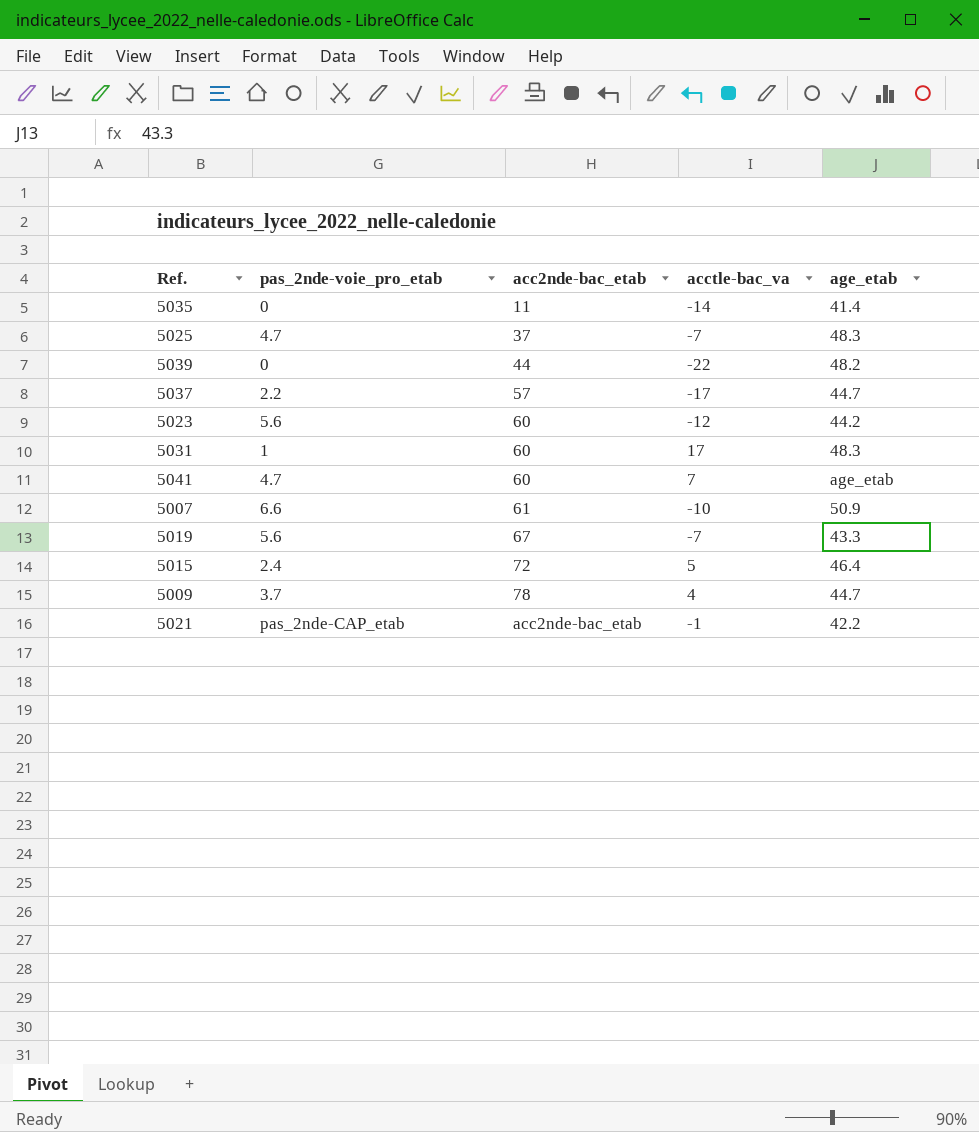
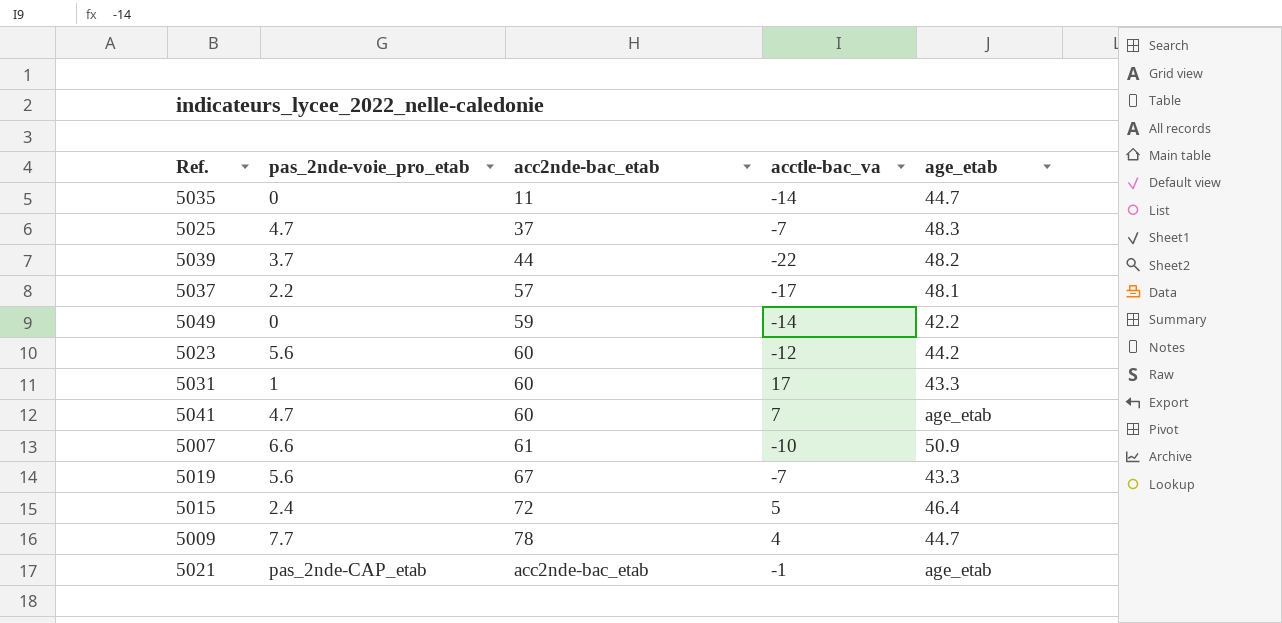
5035 | age_etab: 41.4 -> 44.7
5039 | pas_2nde-voie_pro_etab: 0 -> 3.7
5037 | age_etab: 44.7 -> 48.1
row 5049: none -> 0 | 59 | -14 | 42.2
5031 | age_etab: 48.3 -> 43.3
5009 | pas_2nde-voie_pro_etab: 3.7 -> 7.7
5021 | age_etab: 42.2 -> age_etab

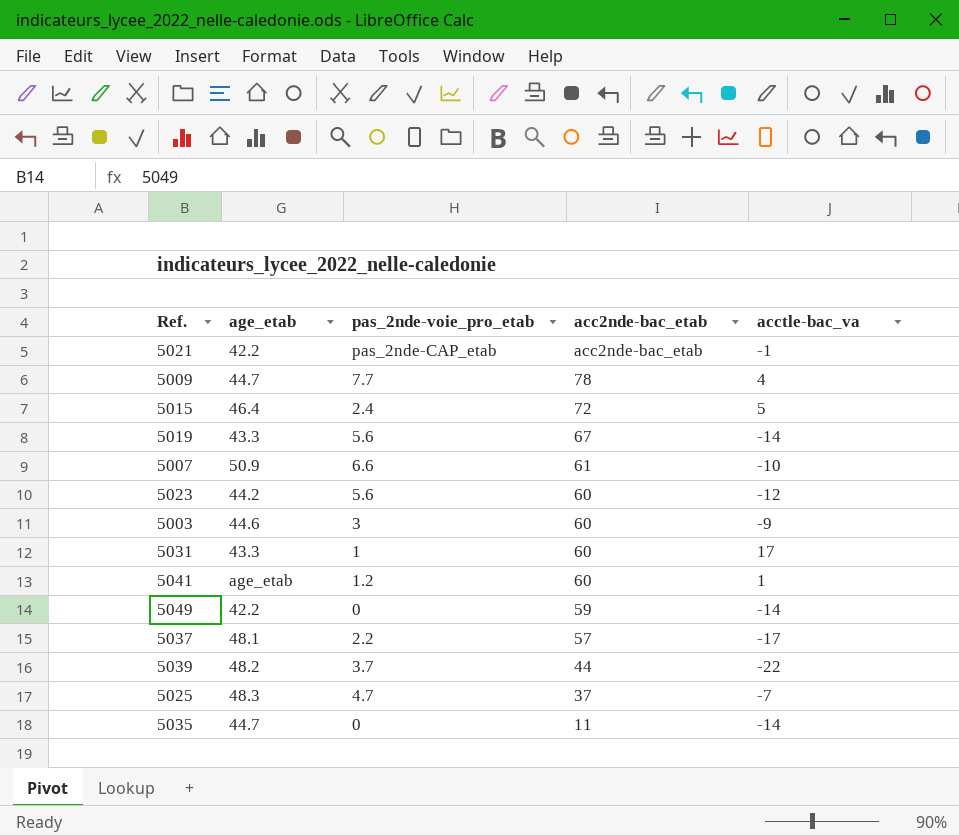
row order: acc2nde-bac_etab ascending -> acc2nde-bac_etab descending
column age_etab | position: 5 -> 2
5021 | age_etab: age_etab -> 42.2
5019 | acctle-bac_va: -7 -> -14
row 5003: none -> 44.6 | 3 | 60 | -9
5041 | pas_2nde-voie_pro_etab: 4.7 -> 1.2
5041 | acctle-bac_va: 7 -> 1

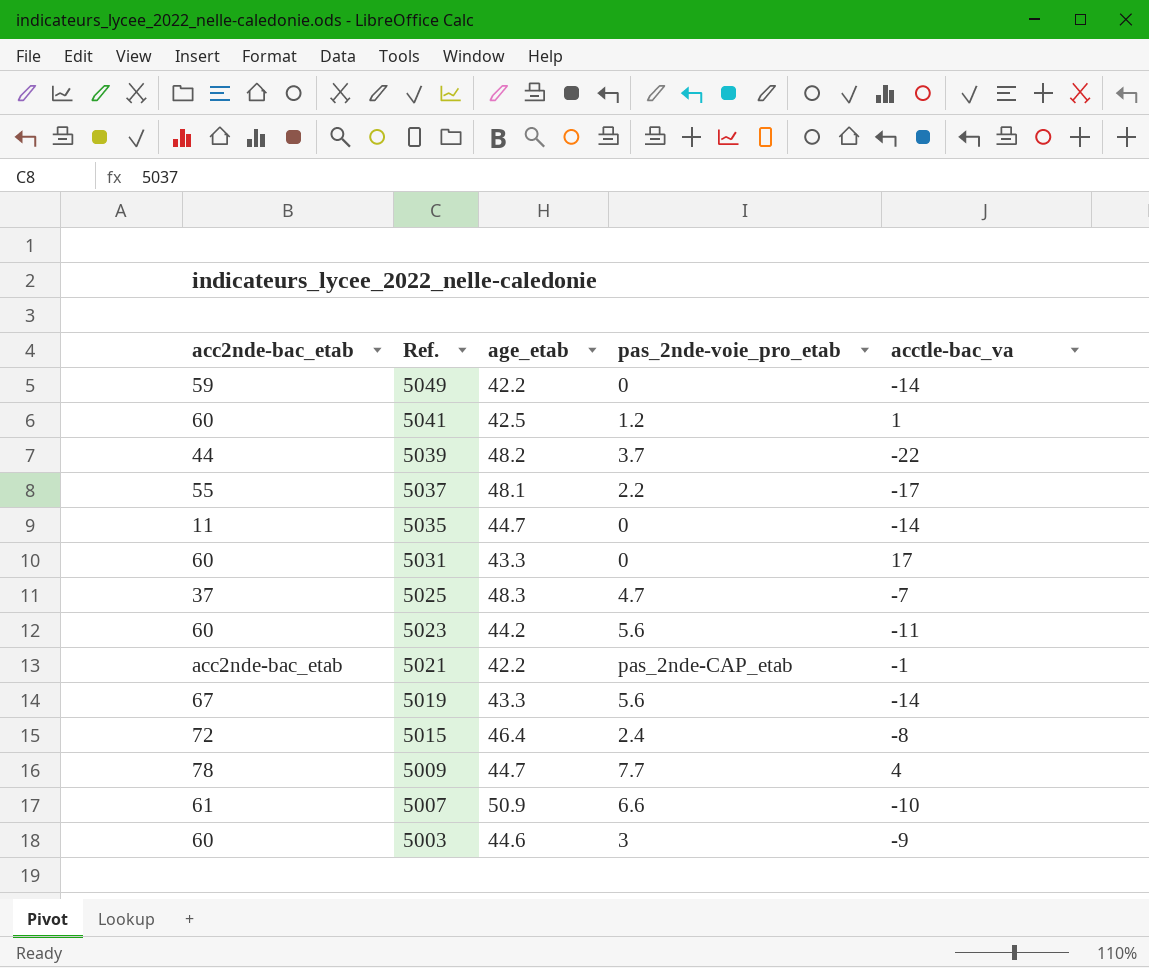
row order: acc2nde-bac_etab descending -> Ref. descending
column acc2nde-bac_etab | position: 4 -> 1
5041 | age_etab: age_etab -> 42.5
5037 | acc2nde-bac_etab: 57 -> 55
5031 | pas_2nde-voie_pro_etab: 1 -> 0
5023 | acctle-bac_va: -12 -> -11
5015 | acctle-bac_va: 5 -> -8

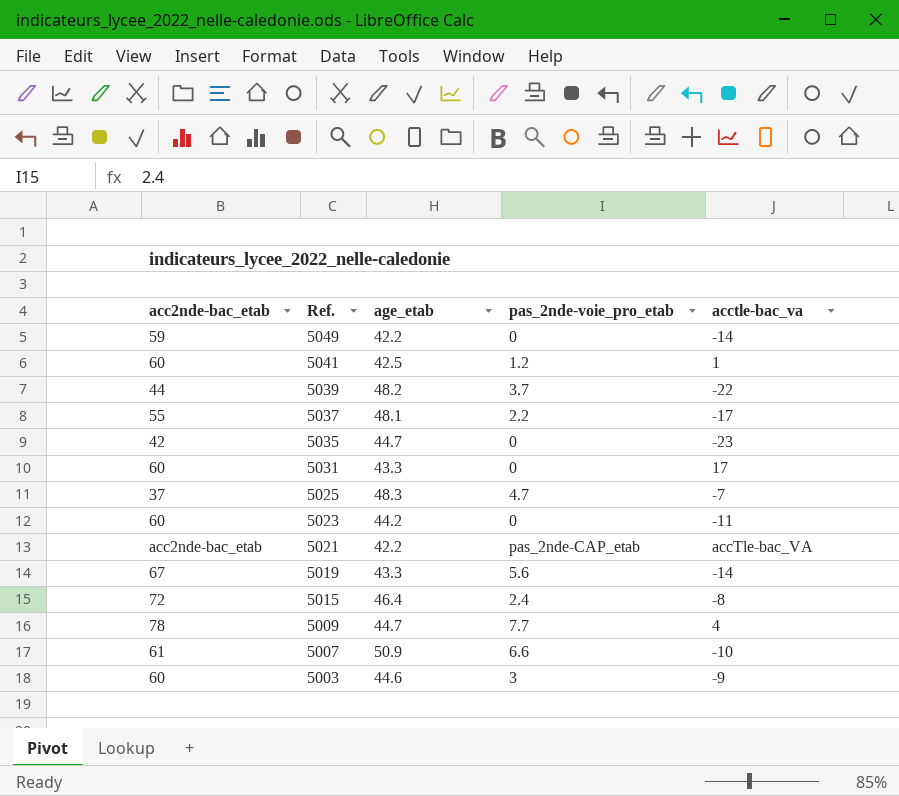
5035 | acc2nde-bac_etab: 11 -> 42
5035 | acctle-bac_va: -14 -> -23
5023 | pas_2nde-voie_pro_etab: 5.6 -> 0
5021 | acctle-bac_va: -1 -> accTle-bac_VA

